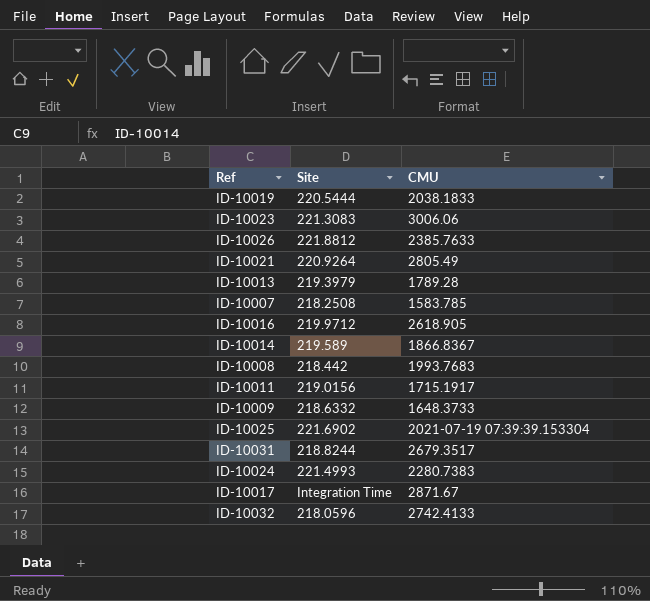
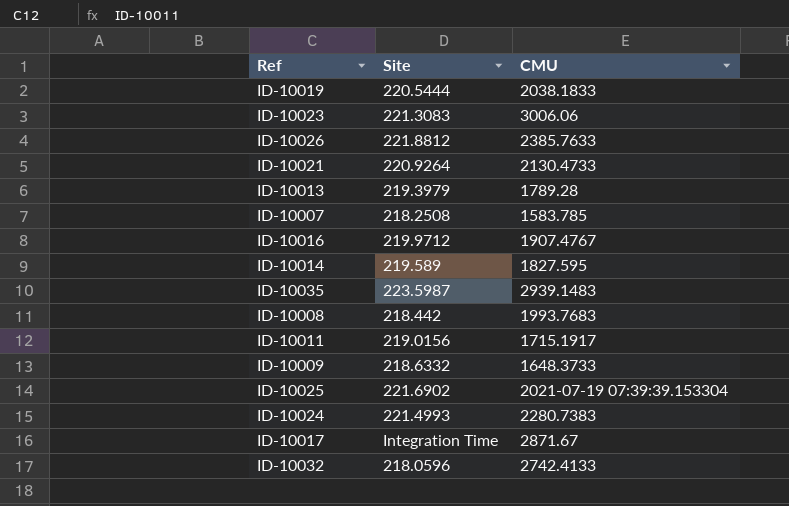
row ID-10031: 218.8244 | 2679.3517 -> none
ID-10021 | CMU: 2805.49 -> 2130.4733
ID-10016 | CMU: 2618.905 -> 1907.4767
ID-10014 | CMU: 1866.8367 -> 1827.595
row ID-10035: none -> 223.5987 | 2939.1483

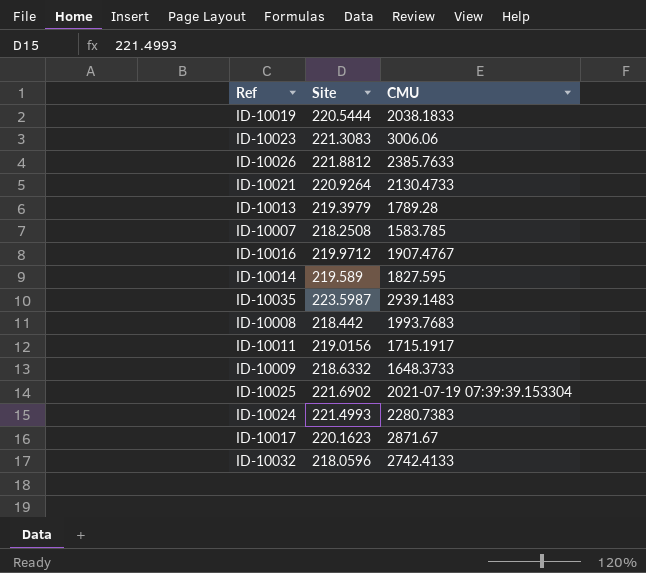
ID-10017 | Site: Integration Time -> 220.1623

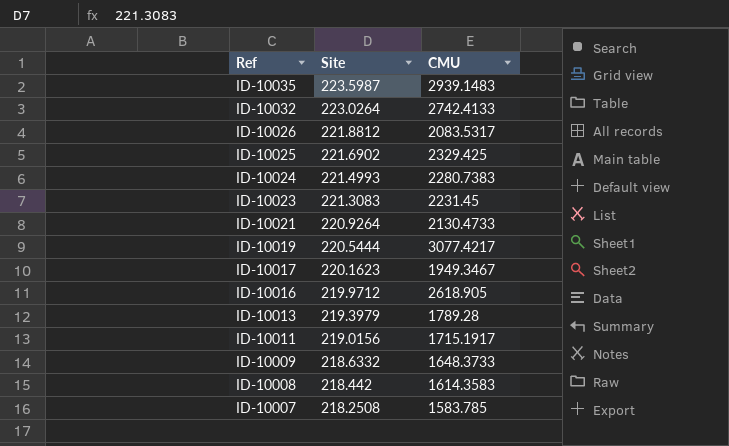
row order: none -> Ref descending
row ID-10014: 219.589 | 1827.595 -> none
ID-10032 | Site: 218.0596 -> 223.0264
ID-10026 | CMU: 2385.7633 -> 2083.5317
ID-10025 | CMU: 2021-07-19 07:39:39.153304 -> 2329.425
ID-10023 | CMU: 3006.06 -> 2231.45
ID-10019 | CMU: 2038.1833 -> 3077.4217
ID-10017 | CMU: 2871.67 -> 1949.3467
ID-10016 | CMU: 1907.4767 -> 2618.905
ID-10008 | CMU: 1993.7683 -> 1614.3583

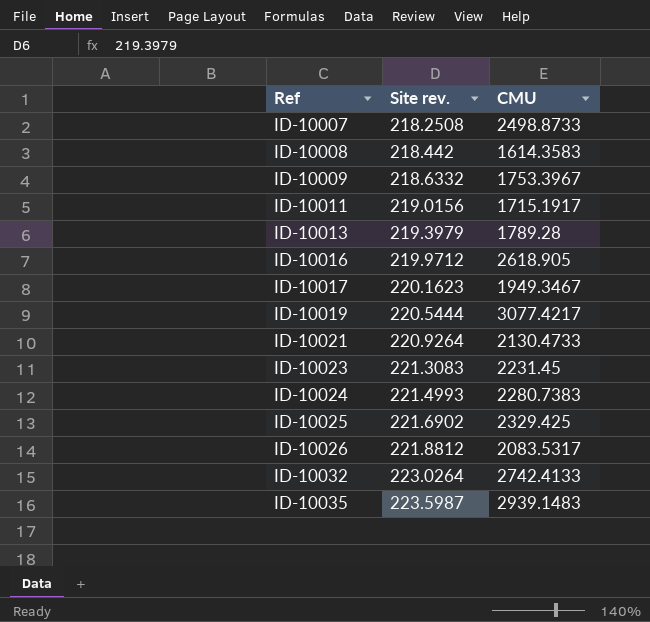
row order: Ref descending -> Ref ascending
column name: Site -> Site rev.
ID-10007 | CMU: 1583.785 -> 2498.8733
ID-10009 | CMU: 1648.3733 -> 1753.3967

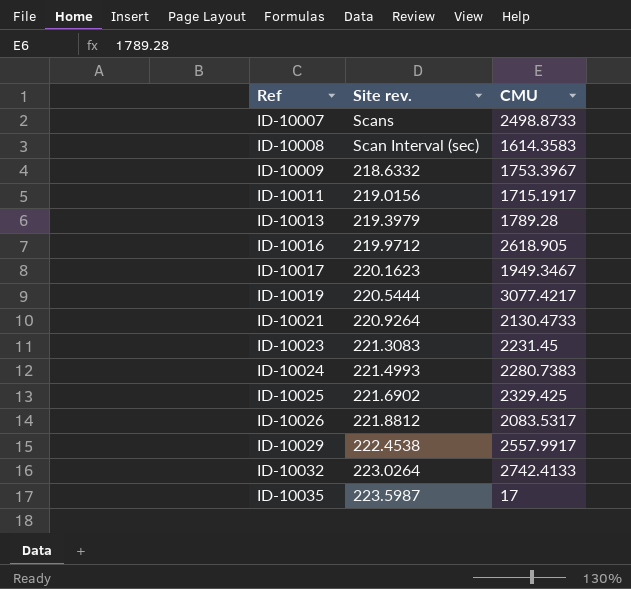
ID-10007 | Site rev.: 218.2508 -> Scans
ID-10008 | Site rev.: 218.442 -> Scan Interval (sec)
row ID-10029: none -> 222.4538 | 2557.9917
ID-10035 | CMU: 2939.1483 -> 17

